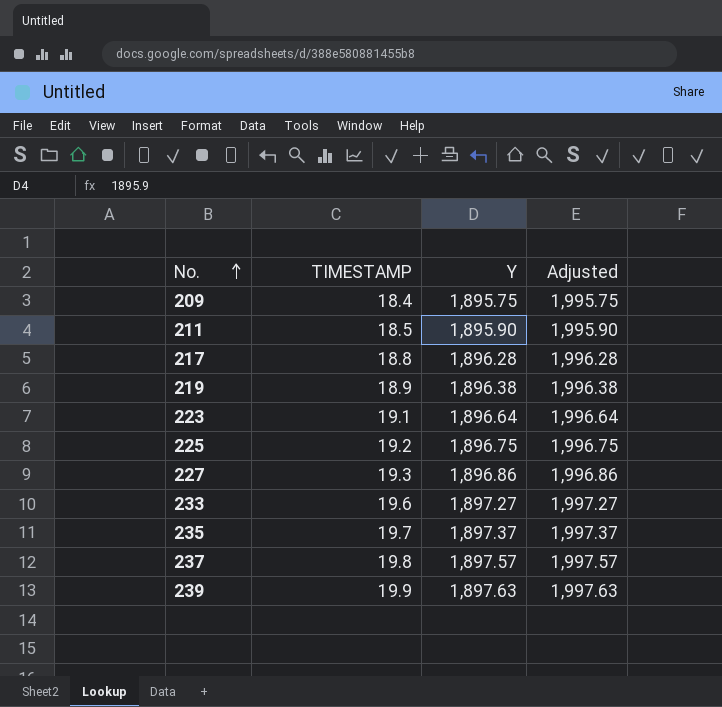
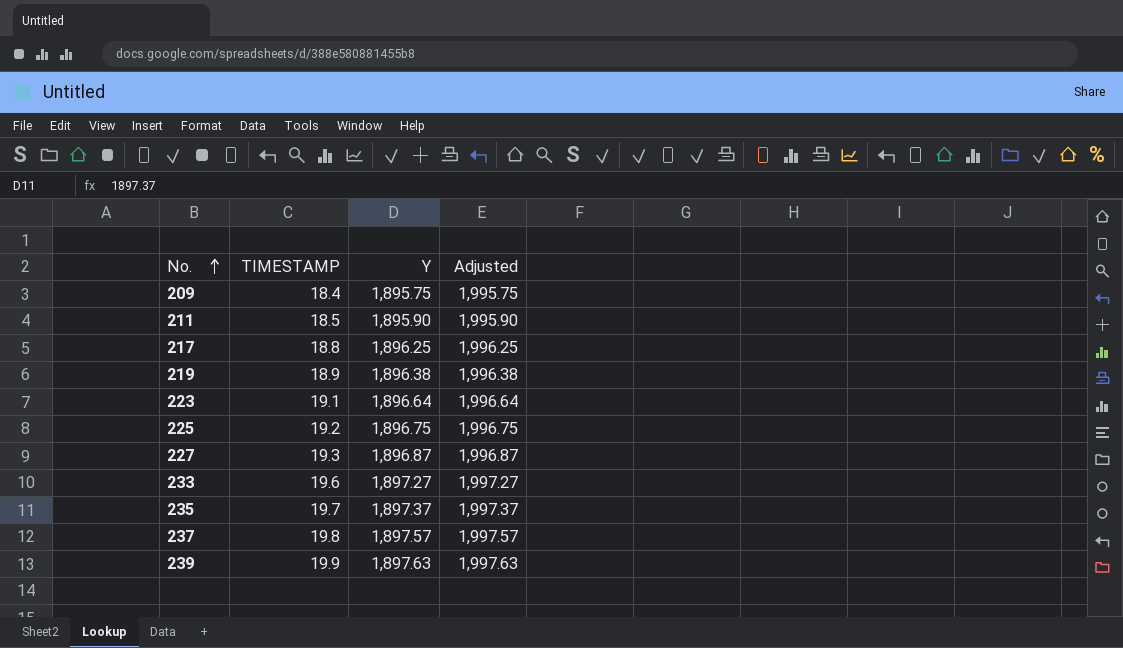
217 | Y: 1,896.28 -> 1,896.25
217 | Adjusted: 1,996.28 -> 1,996.25
227 | Y: 1,896.86 -> 1,896.87
227 | Adjusted: 1,996.86 -> 1,996.87

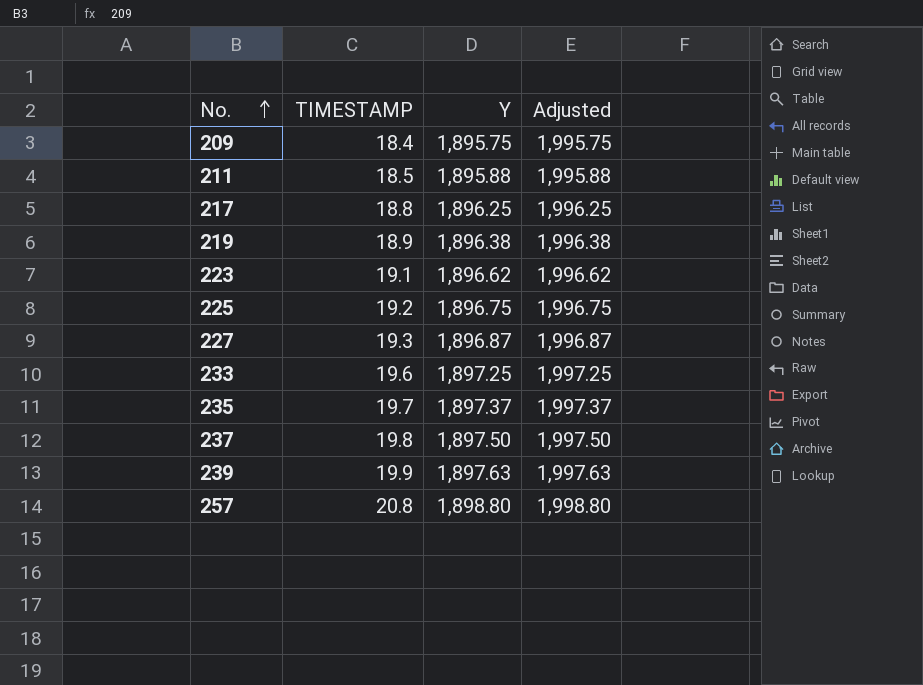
211 | Y: 1,895.90 -> 1,895.88
211 | Adjusted: 1,995.90 -> 1,995.88
223 | Y: 1,896.64 -> 1,896.62
223 | Adjusted: 1,996.64 -> 1,996.62
233 | Y: 1,897.27 -> 1,897.25
233 | Adjusted: 1,997.27 -> 1,997.25
237 | Y: 1,897.57 -> 1,897.50
237 | Adjusted: 1,997.57 -> 1,997.50
row 257: none -> 20.8 | 1,898.80 | 1,998.80

